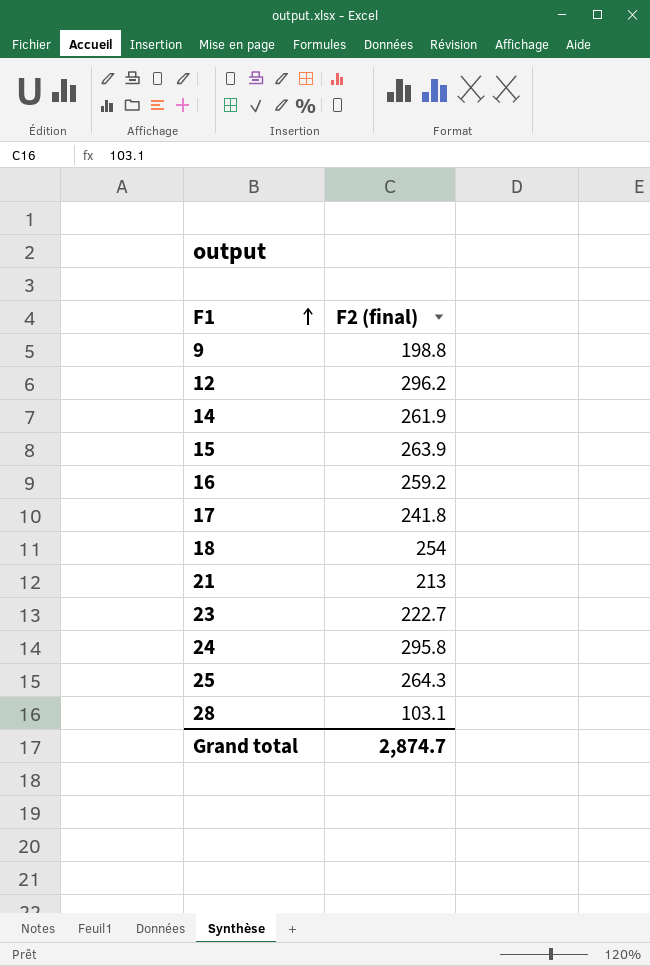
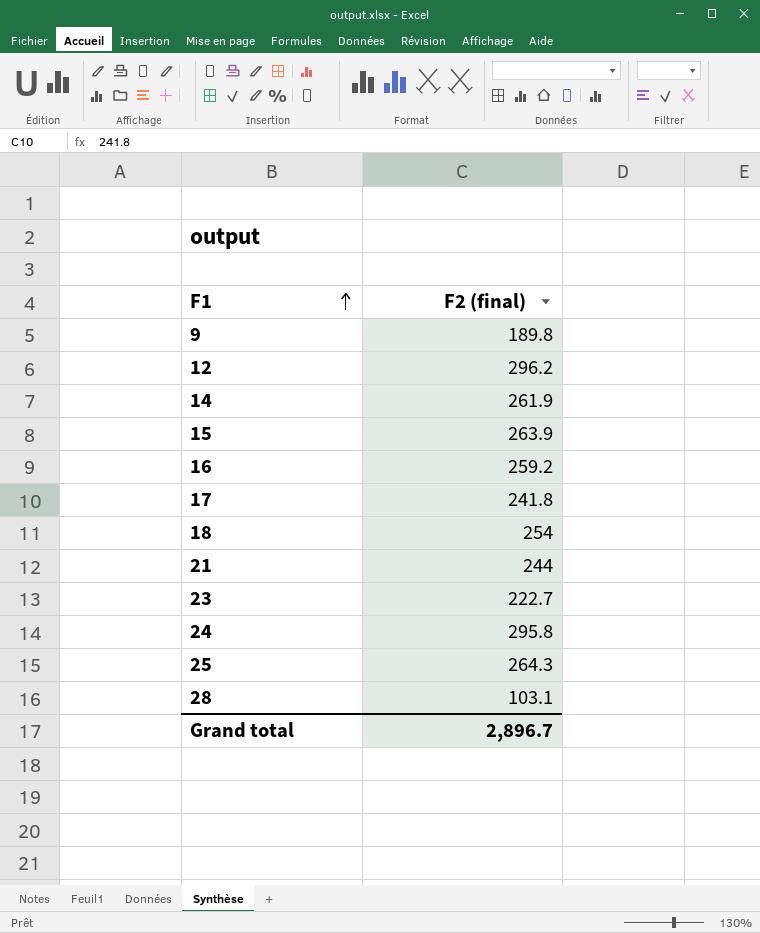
9 | F2 (final): 198.8 -> 189.8
21 | F2 (final): 213 -> 244
Grand total | F2 (final): 2,874.7 -> 2,896.7

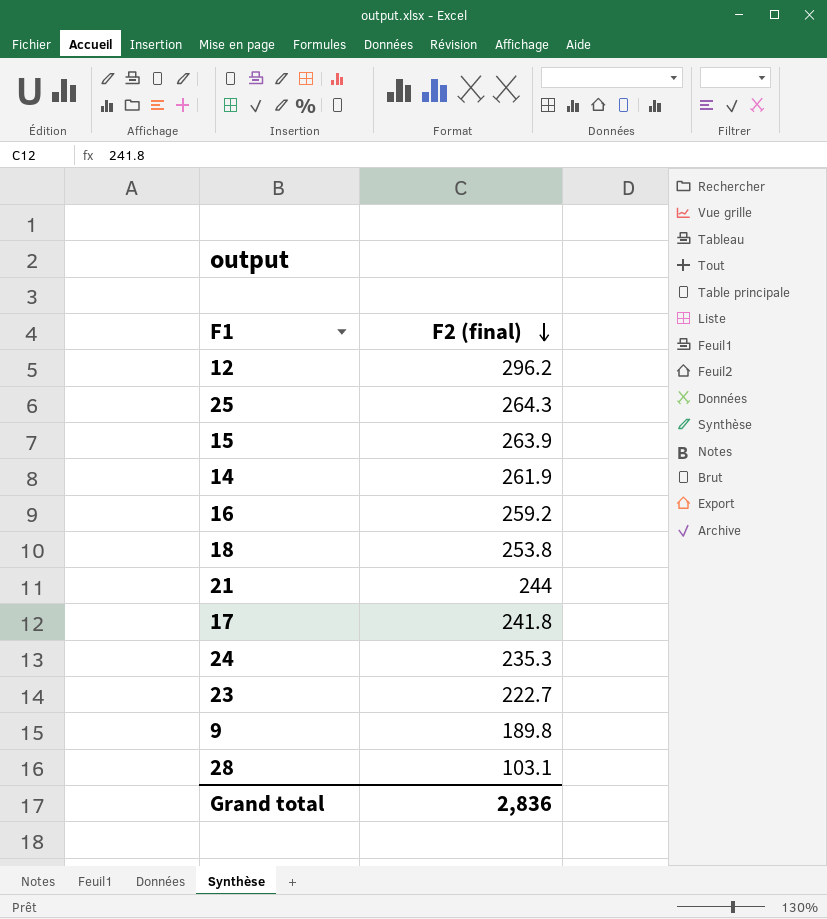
row order: F1 ascending -> F2 (final) descending
18 | F2 (final): 254 -> 253.8
24 | F2 (final): 295.8 -> 235.3
Grand total | F2 (final): 2,896.7 -> 2,836

